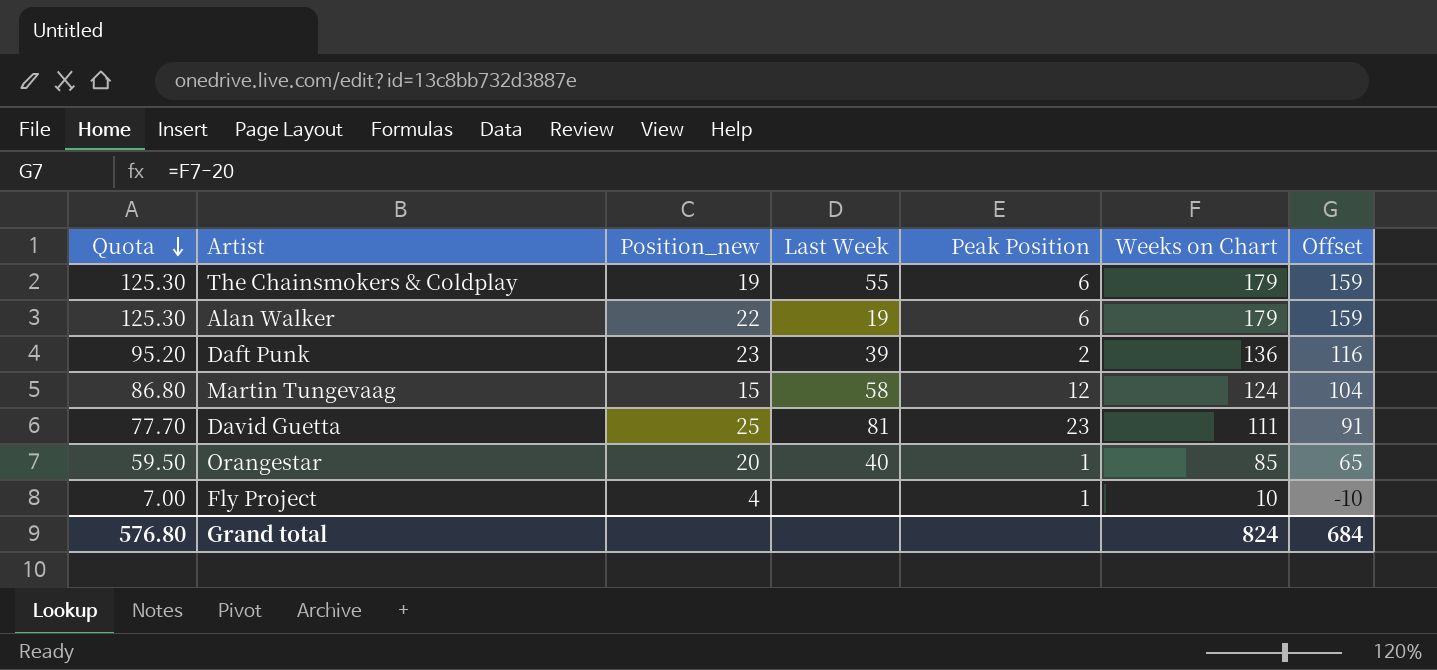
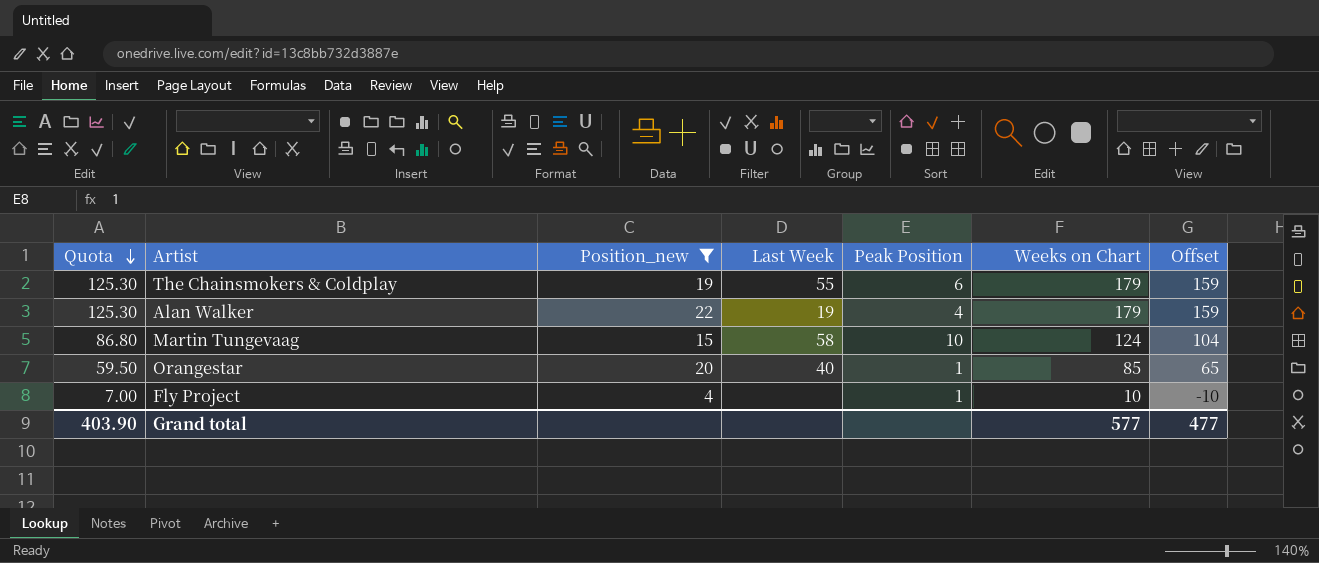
filter: none -> Position_new <= 22
Alan Walker | Peak Position: 6 -> 4
Martin Tungevaag | Peak Position: 12 -> 10
Grand total | Quota: 576.80 -> 403.90
Grand total | Weeks on Chart: 824 -> 577
Grand total | Offset: 684 -> 477

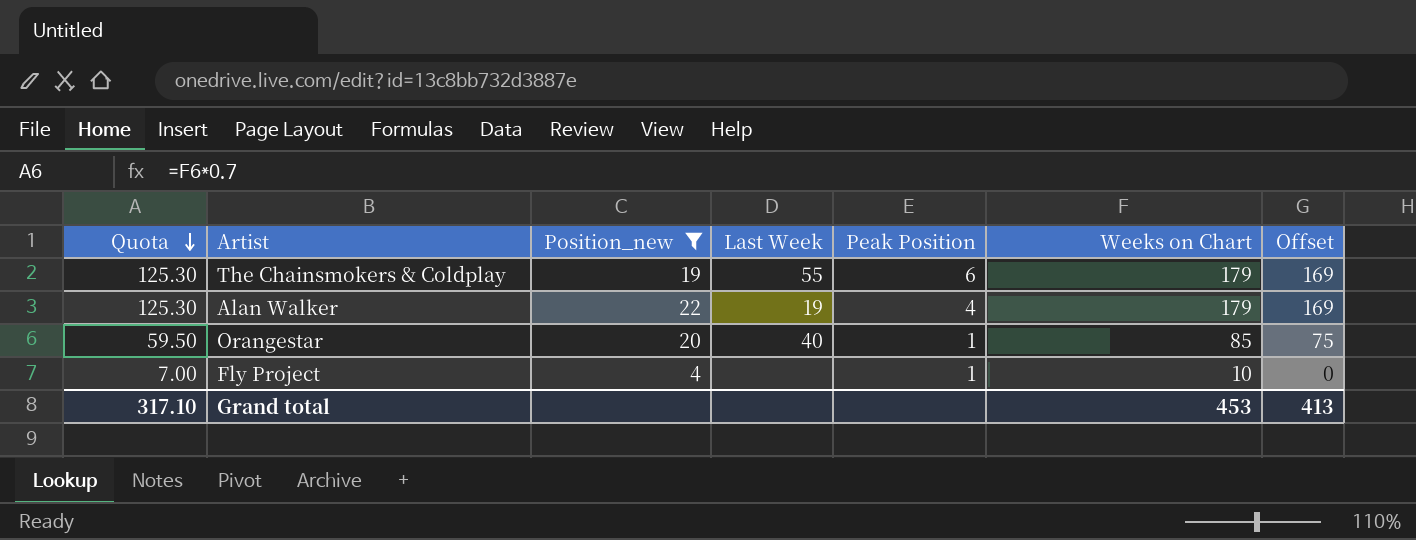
column Offset | formula: [Weeks on Chart] - 20 -> [Weeks on Chart] - 10
row Martin Tungevaag: 86.80 | 15 | 58 | 10 | 124 | 104 -> none
Grand total | Quota: 403.90 -> 317.10
Grand total | Weeks on Chart: 577 -> 453
Grand total | Offset: 477 -> 413

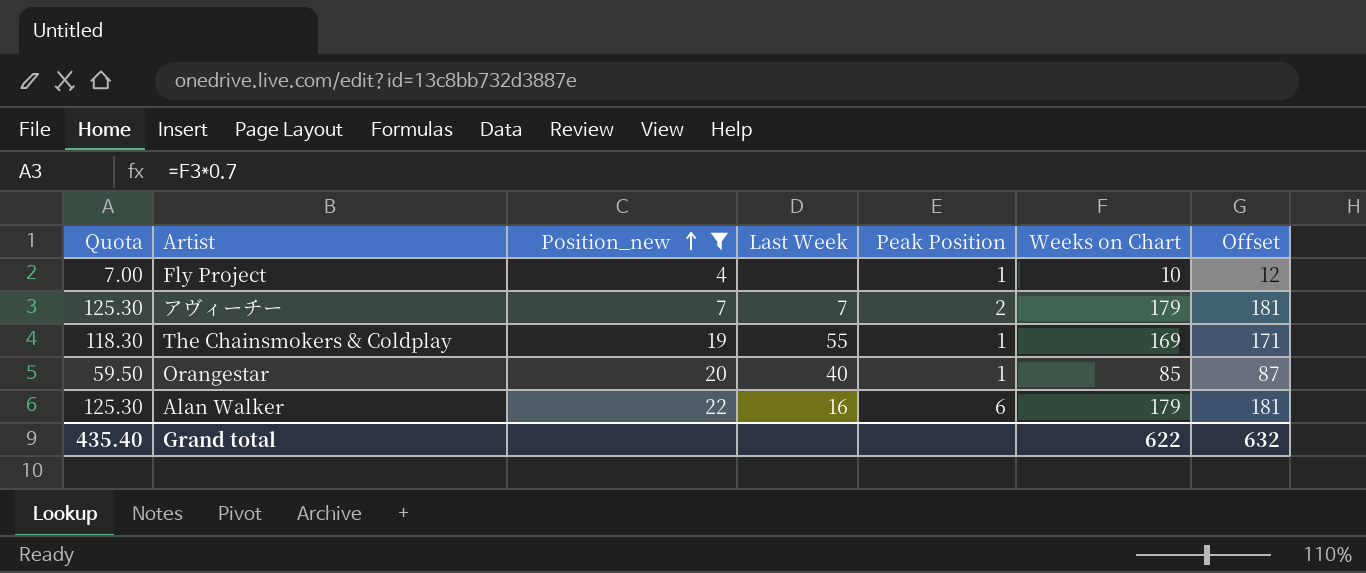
row order: Quota descending -> Position_new ascending
column Offset | formula: [Weeks on Chart] - 10 -> [Weeks on Chart] + 2
row アヴィーチー: none -> 125.30 | 7 | 7 | 2 | 179 | 181
The Chainsmokers & Coldplay | Quota: 125.30 -> 118.30
The Chainsmokers & Coldplay | Peak Position: 6 -> 1
The Chainsmokers & Coldplay | Weeks on Chart: 179 -> 169
Alan Walker | Last Week: 19 -> 16
Alan Walker | Peak Position: 4 -> 6
Grand total | Quota: 317.10 -> 435.40
Grand total | Weeks on Chart: 453 -> 622
Grand total | Offset: 413 -> 632

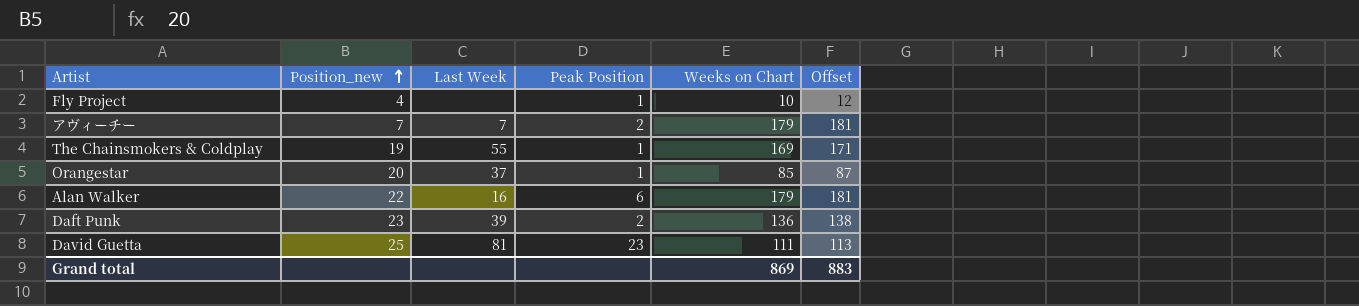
filter: Position_new <= 22 -> none
column Quota | formula: [Weeks on Chart] * 0.7 -> none
Orangestar | Last Week: 40 -> 37
Grand total | Weeks on Chart: 622 -> 869
Grand total | Offset: 632 -> 883

